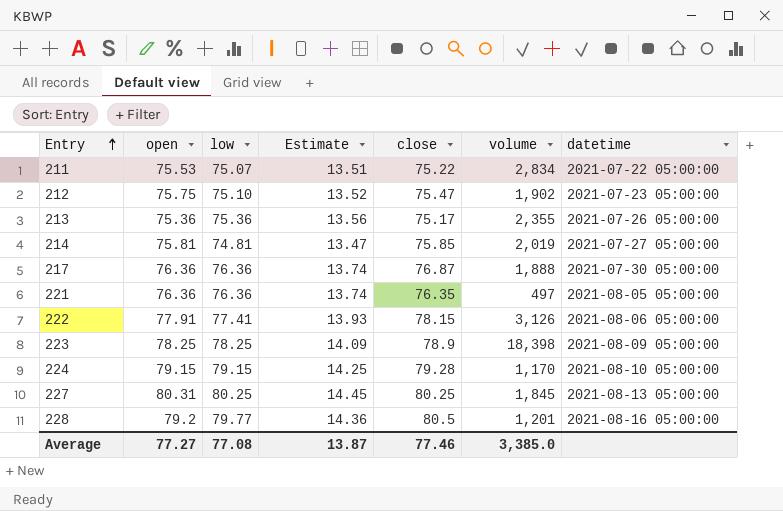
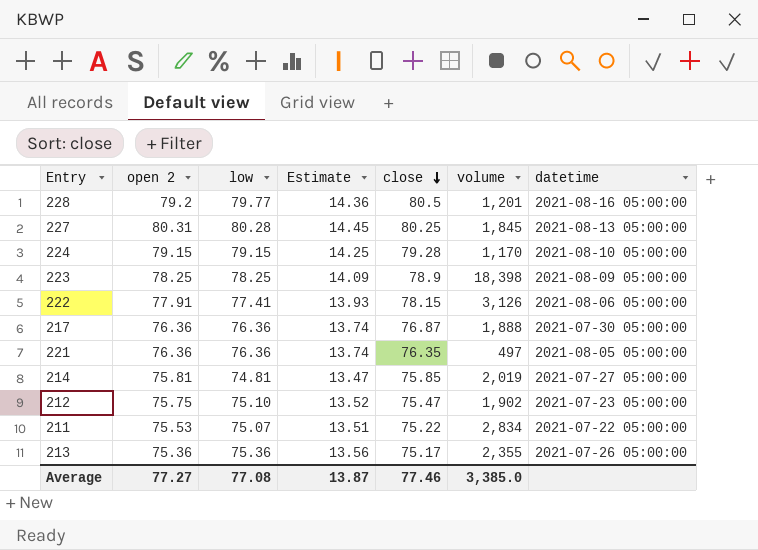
row order: Entry ascending -> close descending
column name: open -> open 2
227 | low: 80.25 -> 80.28

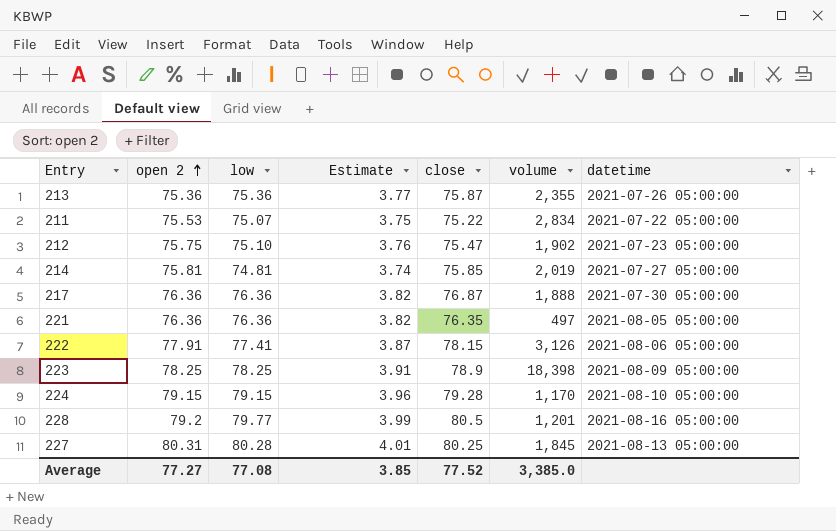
row order: close descending -> open 2 ascending
column Estimate | formula: [low] * 0.18 -> [low] * 0.05
213 | close: 75.17 -> 75.87
Average | Estimate: 13.87 -> 3.85
Average | close: 77.46 -> 77.52

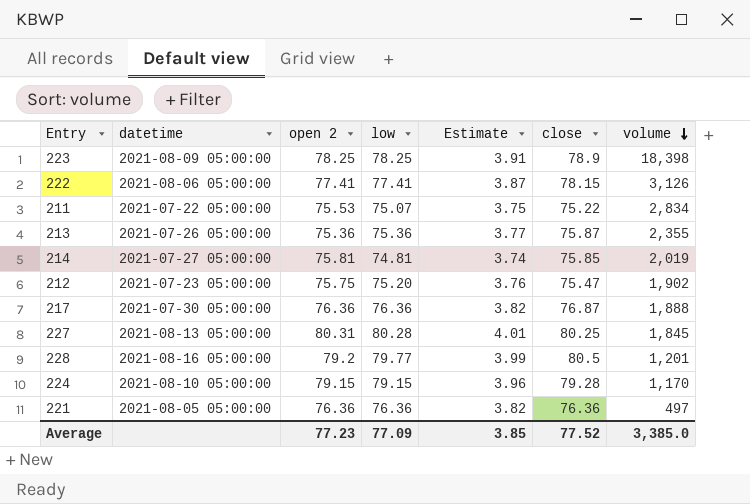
row order: open 2 ascending -> volume descending
column datetime | position: 7 -> 2
222 | open 2: 77.91 -> 77.41
212 | low: 75.10 -> 75.20
221 | close: 76.35 -> 76.36
Average | open 2: 77.27 -> 77.23
Average | low: 77.08 -> 77.09

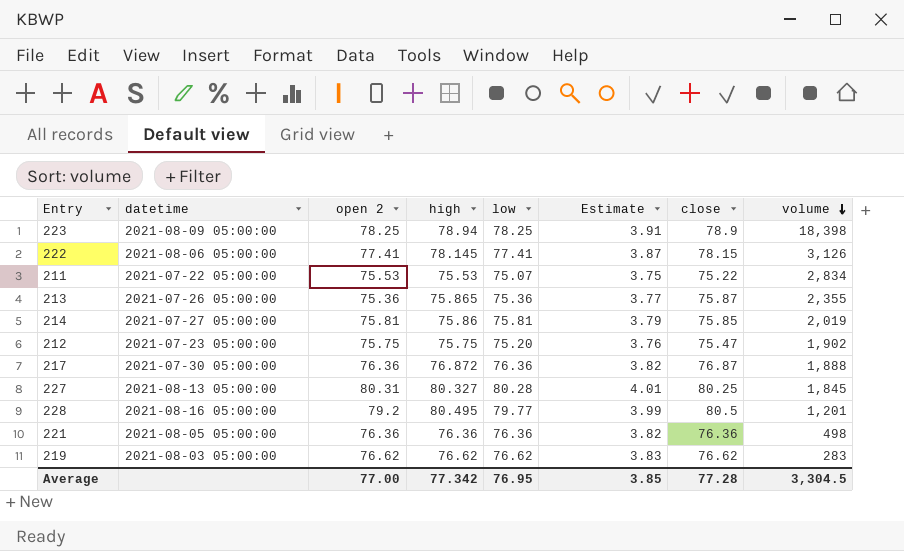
column high | position: none -> 4
row 224: 2021-08-10 05:00:00 | 79.15 | 79.15 | 3.96 | 79.28 | 1,170 -> none
214 | low: 74.81 -> 75.81
214 | Estimate: 3.74 -> 3.79
221 | volume: 497 -> 498
row 219: none -> 2021-08-03 05:00:00 | 76.62 | 76.62 | 76.62 | 3.83 | 76.62 | 283
Average | open 2: 77.23 -> 77.00
Average | low: 77.09 -> 76.95
Average | close: 77.52 -> 77.28
Average | volume: 3,385.0 -> 3,304.5

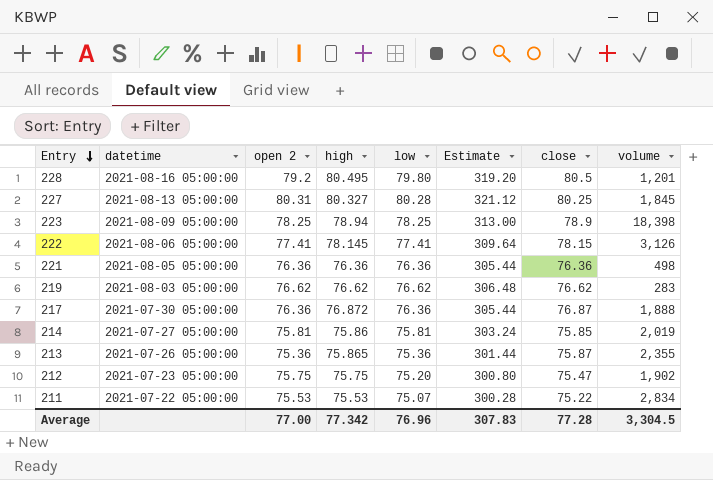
row order: volume descending -> Entry descending
column Estimate | formula: [low] * 0.05 -> [low] * 4
228 | low: 79.77 -> 79.80
Average | low: 76.95 -> 76.96
Average | Estimate: 3.85 -> 307.83

